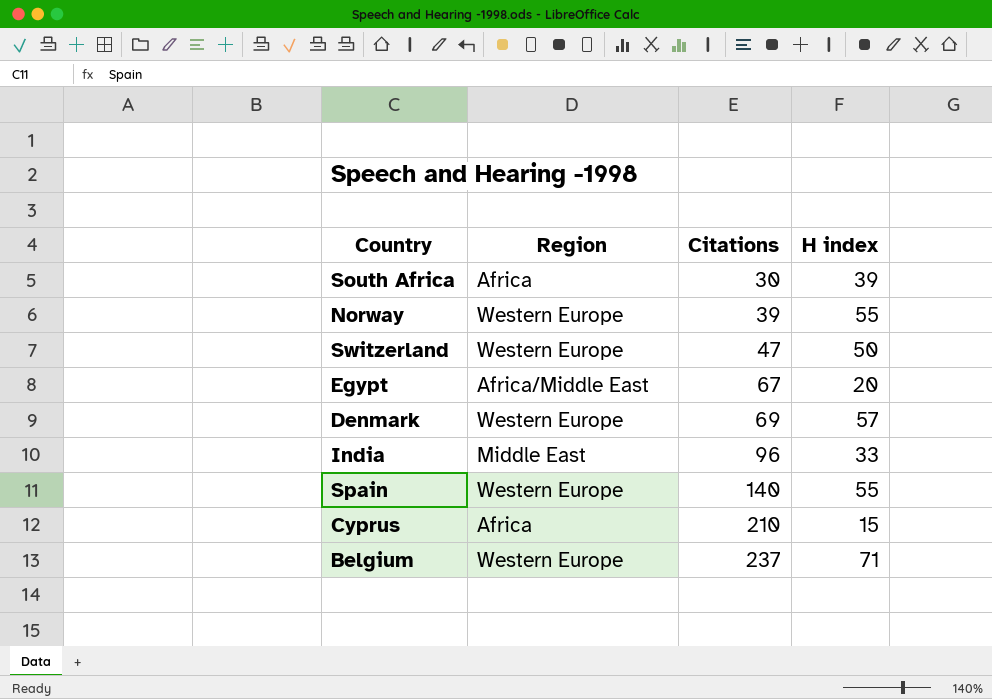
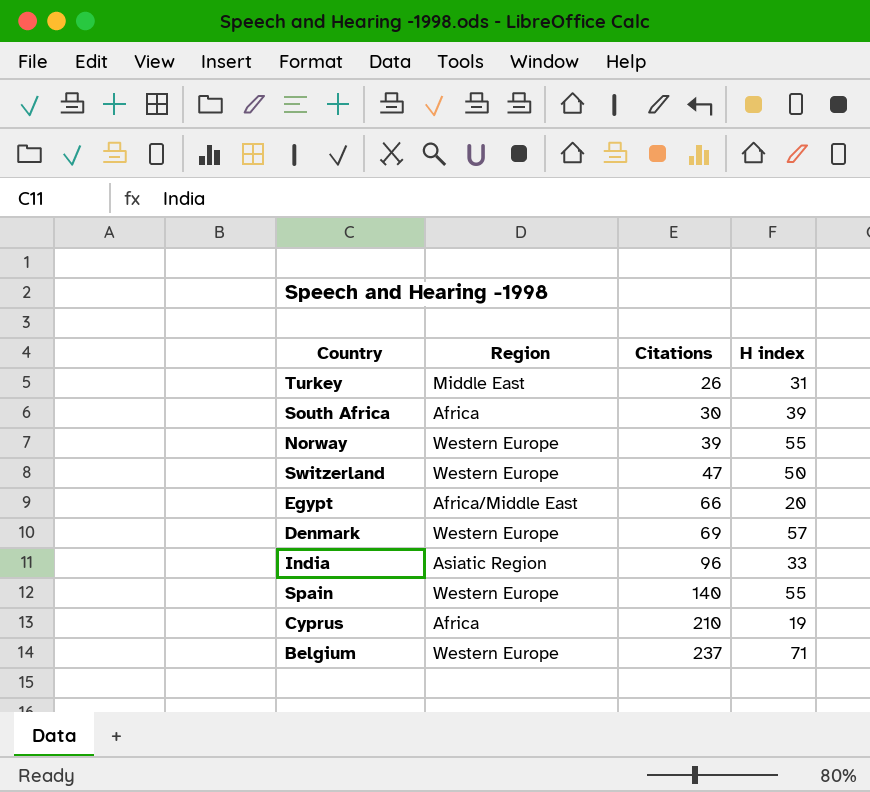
row Turkey: none -> Middle East | 26 | 31
Egypt | Citations: 67 -> 66
India | Region: Middle East -> Asiatic Region
Cyprus | H index: 15 -> 19

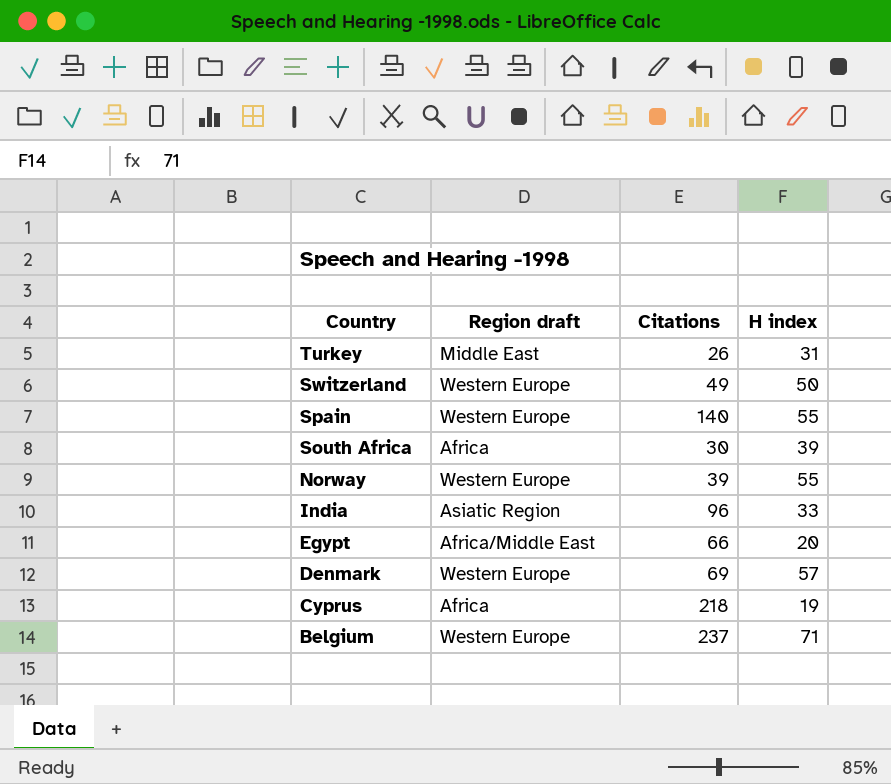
row order: Citations ascending -> Country descending
column name: Region -> Region draft
Switzerland | Citations: 47 -> 49
Cyprus | Citations: 210 -> 218

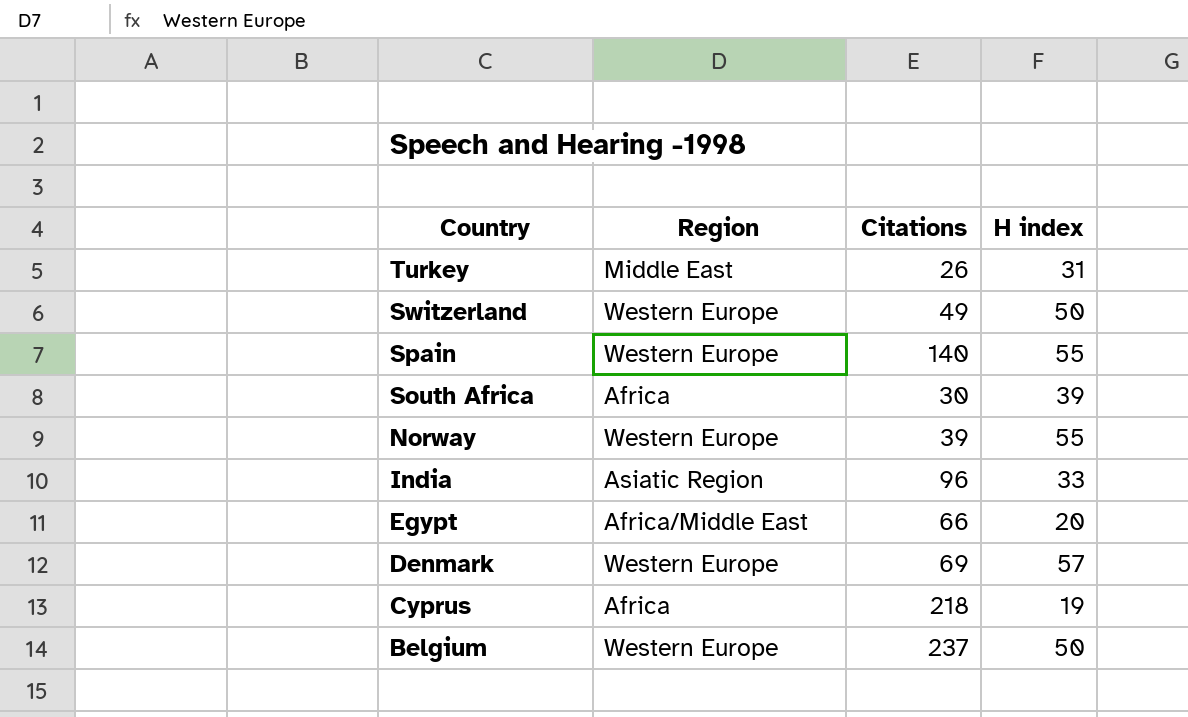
column name: Region draft -> Region
Belgium | H index: 71 -> 50

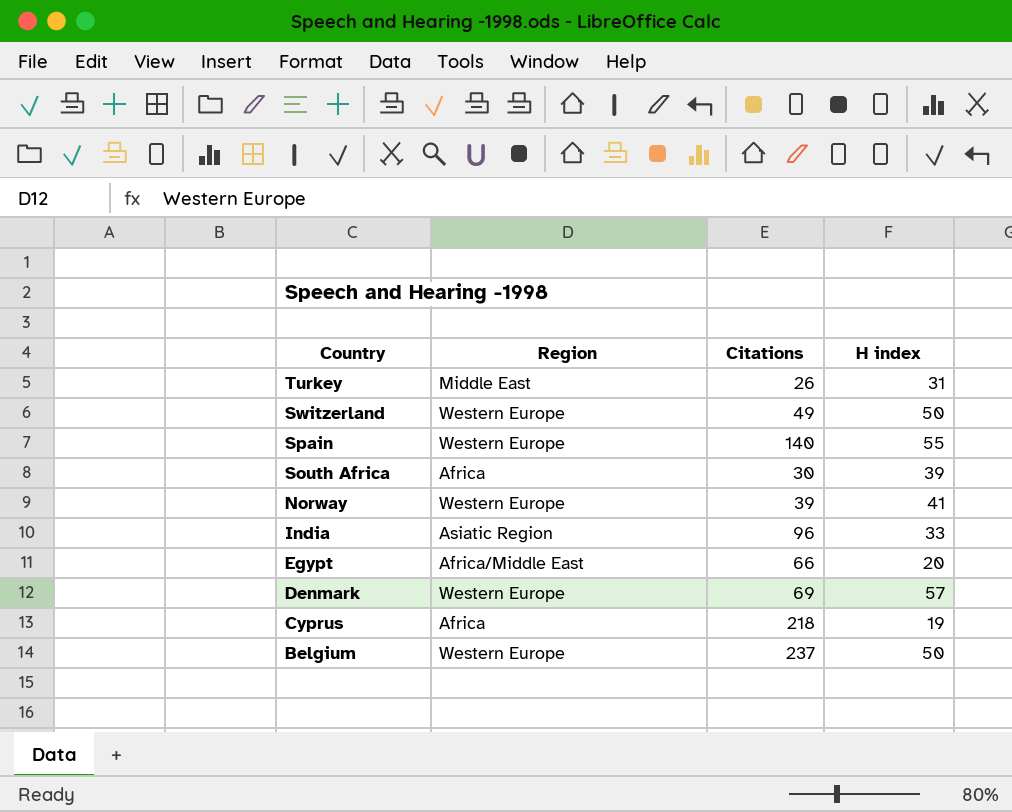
Norway | H index: 55 -> 41

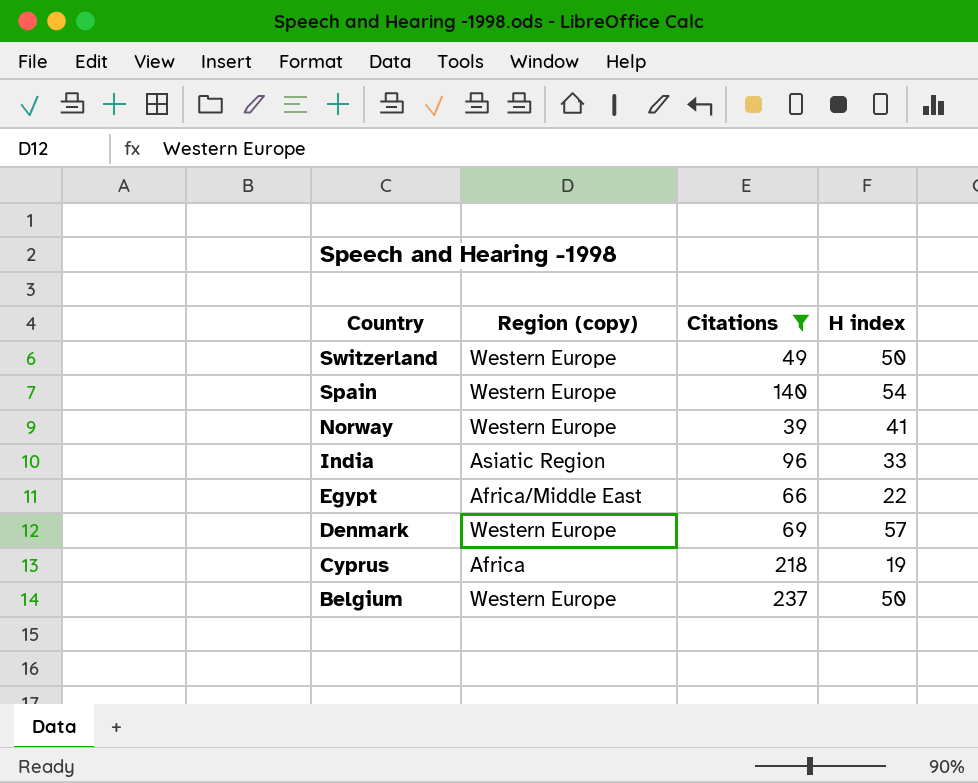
filter: none -> Citations >= 39
column name: Region -> Region (copy)
Spain | H index: 55 -> 54
Egypt | H index: 20 -> 22

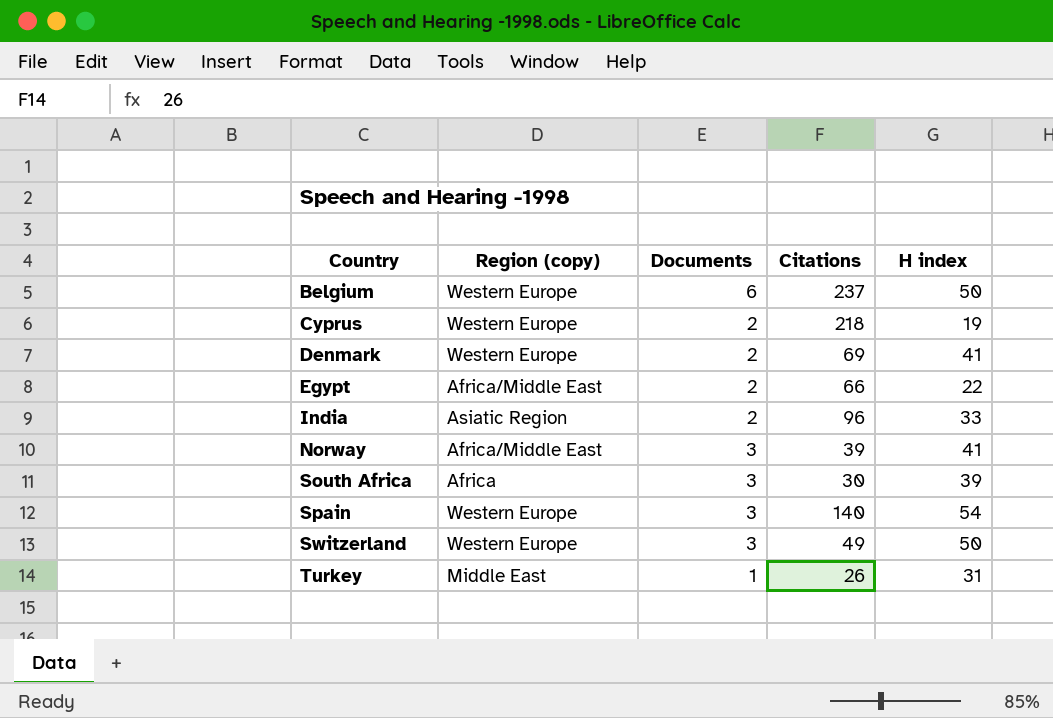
filter: Citations >= 39 -> none
row order: Country descending -> Country ascending
column Documents | position: none -> 3
Cyprus | Region (copy): Africa -> Western Europe
Denmark | H index: 57 -> 41
Norway | Region (copy): Western Europe -> Africa/Middle East

